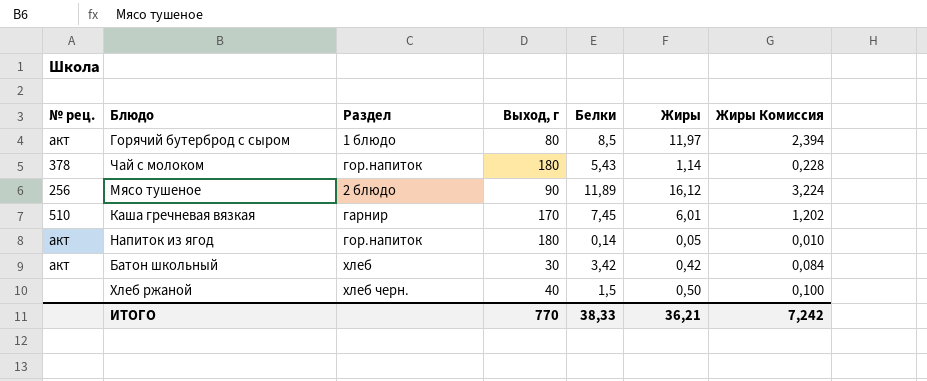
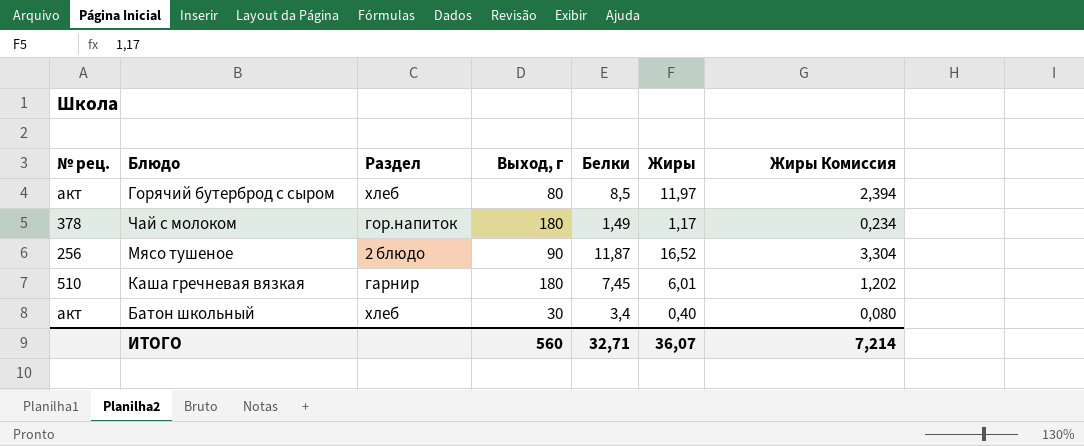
row Напиток из ягод: акт | гор.напиток | 180 | 0,14 | 0,05 | 0,010 -> none
row Хлеб ржаной: none | хлеб черн. | 40 | 1,5 | 0,50 | 0,100 -> none
Горячий бутерброд с сыром | Раздел: 1 блюдо -> хлеб
Чай с молоком | Белки: 5,43 -> 1,49
Чай с молоком | Жиры: 1,14 -> 1,17
Чай с молоком | Жиры Комиссия: 0,228 -> 0,234
Мясо тушеное | Белки: 11,89 -> 11,87
Мясо тушеное | Жиры: 16,12 -> 16,52
Мясо тушеное | Жиры Комиссия: 3,224 -> 3,304
Каша гречневая вязкая | Выход, г: 170 -> 180
Батон школьный | Белки: 3,42 -> 3,4
Батон школьный | Жиры: 0,42 -> 0,40
Батон школьный | Жиры Комиссия: 0,084 -> 0,080
ИТОГО | Выход, г: 770 -> 560
ИТОГО | Белки: 38,33 -> 32,71
ИТОГО | Жиры: 36,21 -> 36,07
ИТОГО | Жиры Комиссия: 7,242 -> 7,214

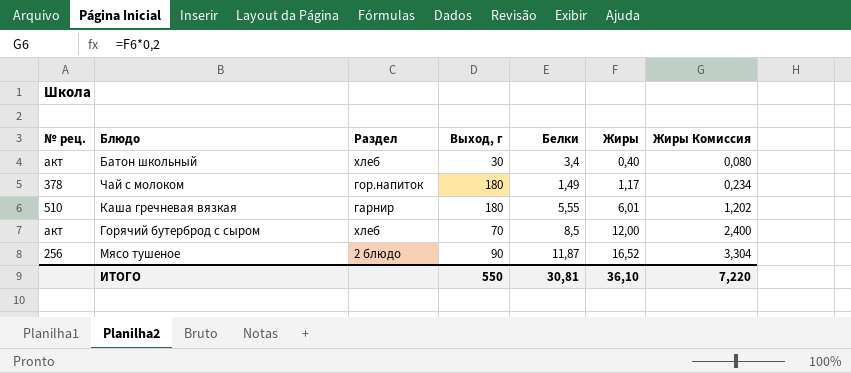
row order: none -> Жиры ascending
Каша гречневая вязкая | Белки: 7,45 -> 5,55
Горячий бутерброд с сыром | Выход, г: 80 -> 70
Горячий бутерброд с сыром | Жиры: 11,97 -> 12,00
Горячий бутерброд с сыром | Жиры Комиссия: 2,394 -> 2,400
ИТОГО | Выход, г: 560 -> 550
ИТОГО | Белки: 32,71 -> 30,81
ИТОГО | Жиры: 36,07 -> 36,10
ИТОГО | Жиры Комиссия: 7,214 -> 7,220

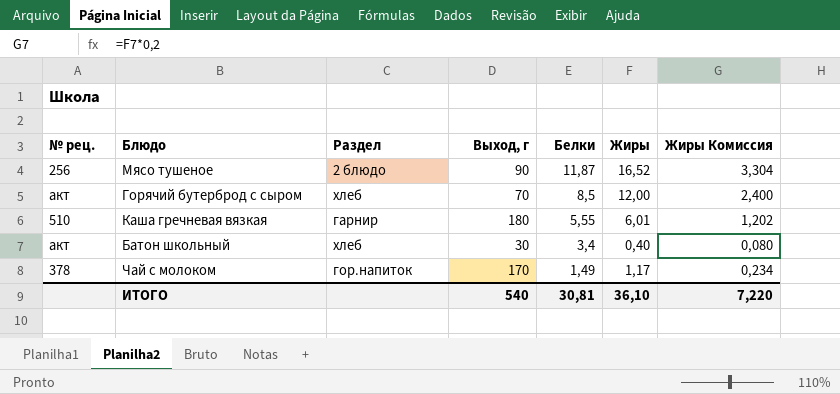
row order: Жиры ascending -> Белки descending
Чай с молоком | Выход, г: 180 -> 170
ИТОГО | Выход, г: 550 -> 540

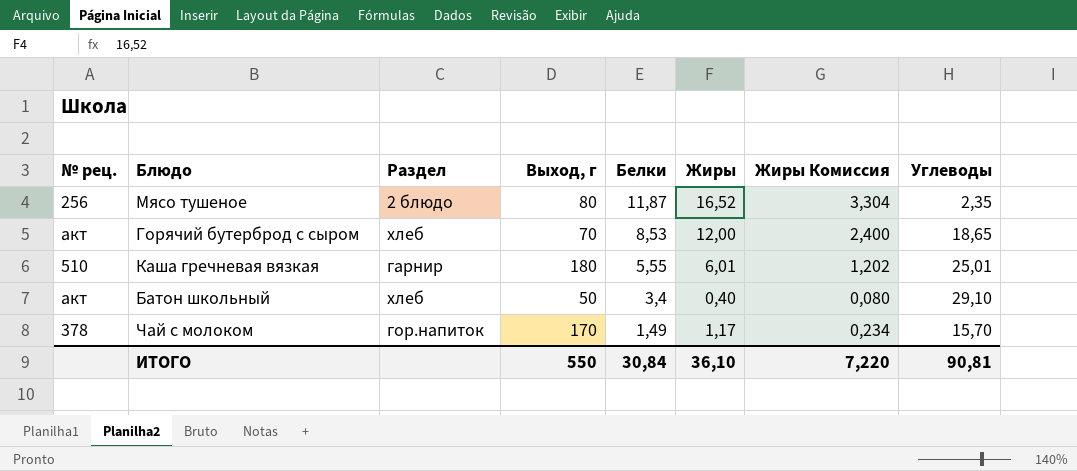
column Углеводы | position: none -> 8
Мясо тушеное | Выход, г: 90 -> 80
Горячий бутерброд с сыром | Белки: 8,5 -> 8,53
Батон школьный | Выход, г: 30 -> 50
ИТОГО | Выход, г: 540 -> 550
ИТОГО | Белки: 30,81 -> 30,84

